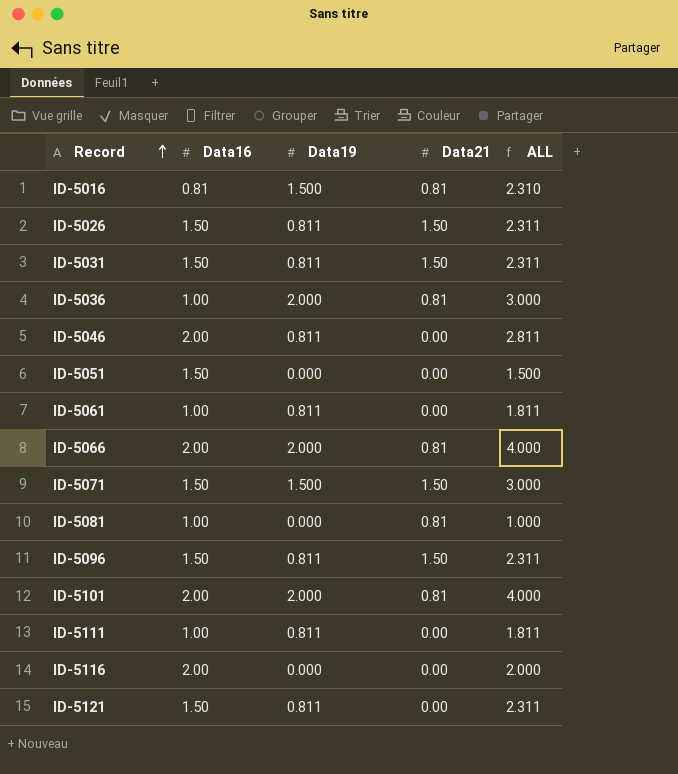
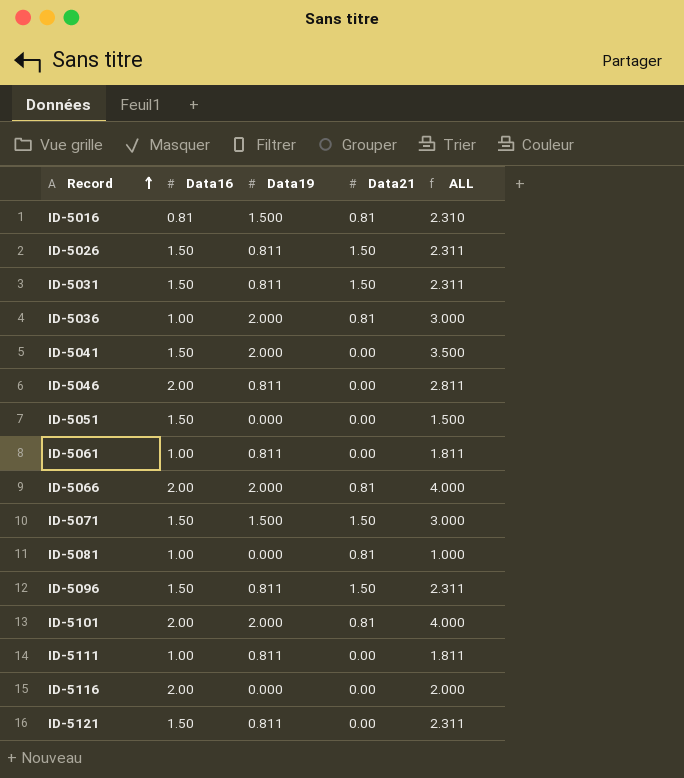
row ID-5041: none -> 1.50 | 2.000 | 0.00 | 3.500

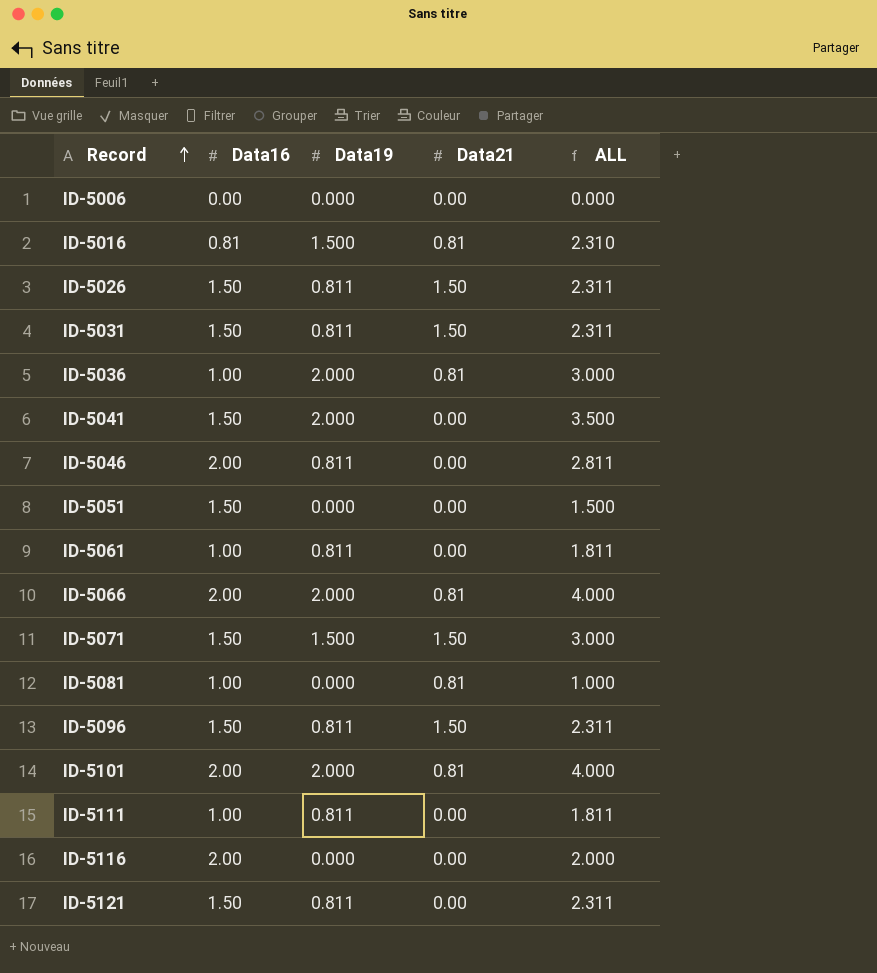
row ID-5006: none -> 0.00 | 0.000 | 0.00 | 0.000

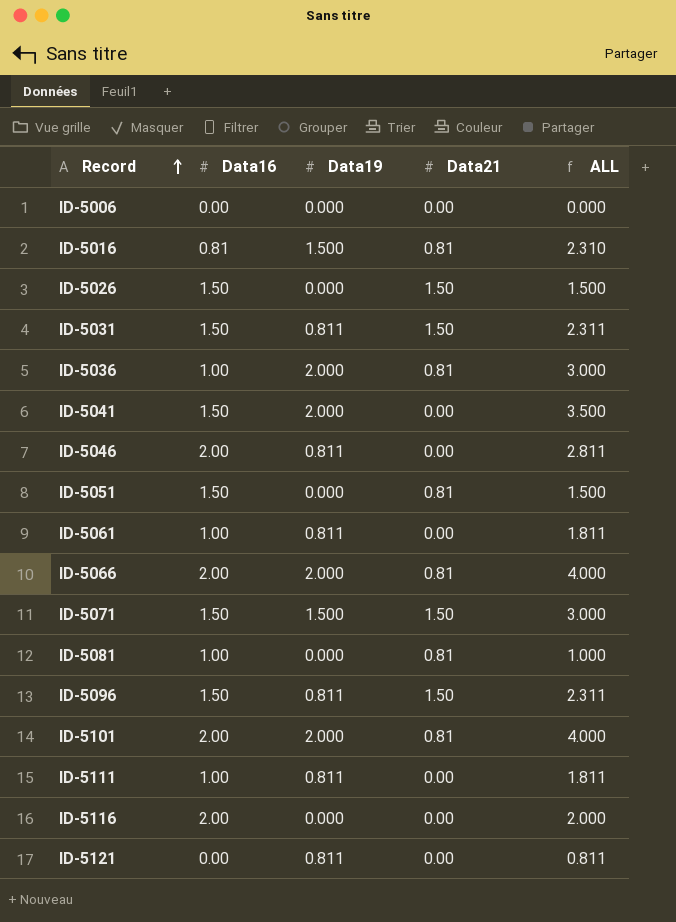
ID-5026 | Data19: 0.811 -> 0.000
ID-5026 | ALL: 2.311 -> 1.500
ID-5051 | Data21: 0.00 -> 0.81
ID-5121 | Data16: 1.50 -> 0.00
ID-5121 | ALL: 2.311 -> 0.811

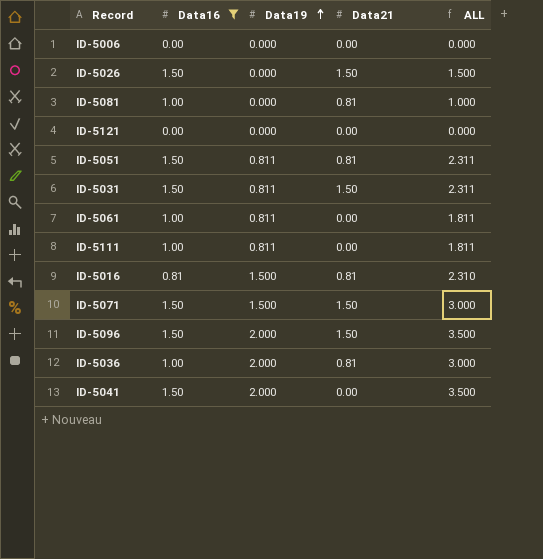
filter: none -> Data16 != 2.00
row order: Record ascending -> Data19 ascending
ID-5121 | Data19: 0.811 -> 0.000
ID-5121 | ALL: 0.811 -> 0.000
ID-5051 | Data19: 0.000 -> 0.811
ID-5051 | ALL: 1.500 -> 2.311
ID-5096 | Data19: 0.811 -> 2.000
ID-5096 | ALL: 2.311 -> 3.500

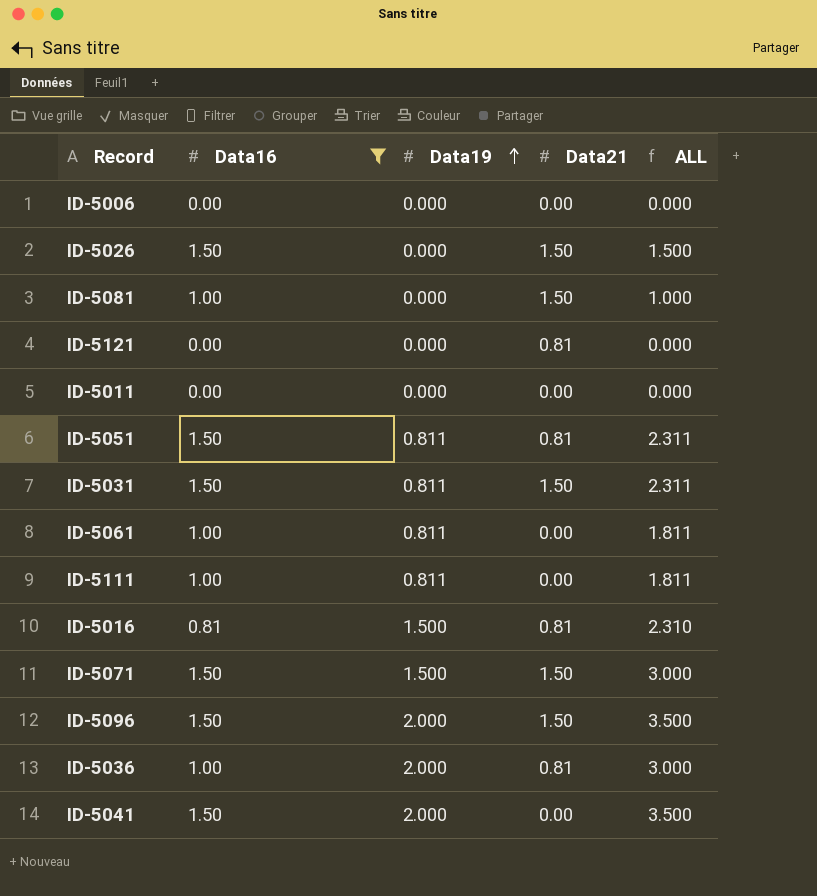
ID-5081 | Data21: 0.81 -> 1.50
ID-5121 | Data21: 0.00 -> 0.81
row ID-5011: none -> 0.00 | 0.000 | 0.00 | 0.000

